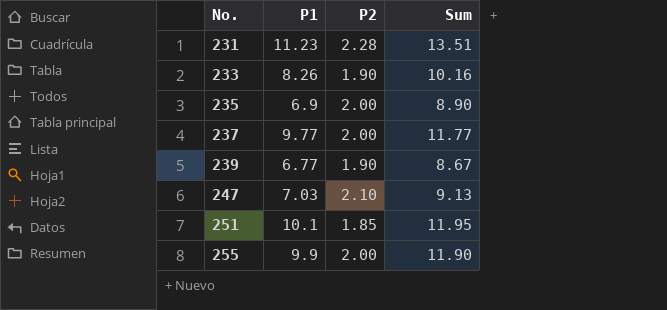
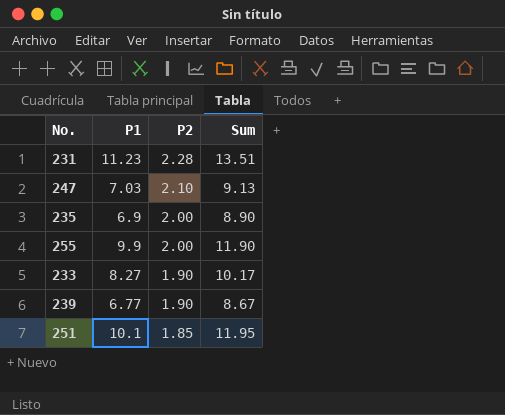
row order: No. ascending -> P2 descending
row 237: 9.77 | 2.00 | 11.77 -> none
233 | P1: 8.26 -> 8.27
233 | Sum: 10.16 -> 10.17

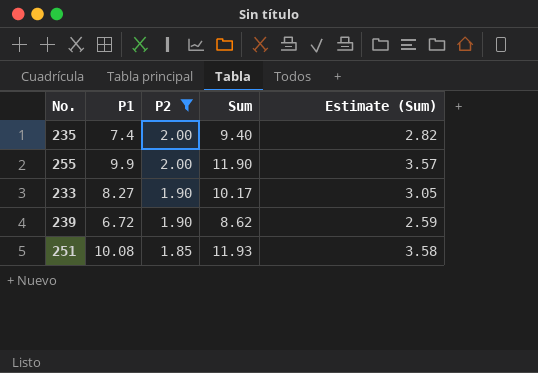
filter: none -> P2 <= 2.00
column Estimate (Sum) | formula: none -> [Sum] * 0.3
235 | P1: 6.9 -> 7.4
235 | Sum: 8.90 -> 9.40
239 | P1: 6.77 -> 6.72
239 | Sum: 8.67 -> 8.62
251 | P1: 10.1 -> 10.08
251 | Sum: 11.95 -> 11.93

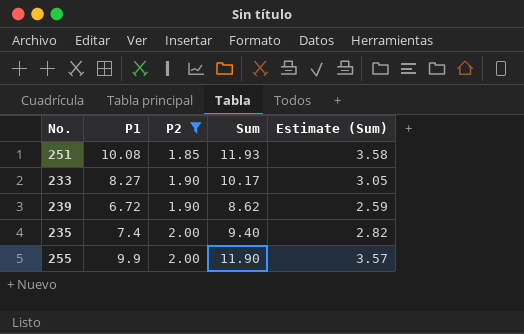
row order: P2 descending -> P2 ascending

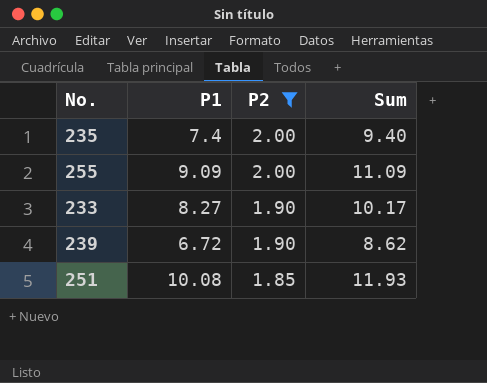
row order: P2 ascending -> P2 descending
column Estimate (Sum) | formula: [Sum] * 0.3 -> none
255 | P1: 9.9 -> 9.09
255 | Sum: 11.90 -> 11.09

